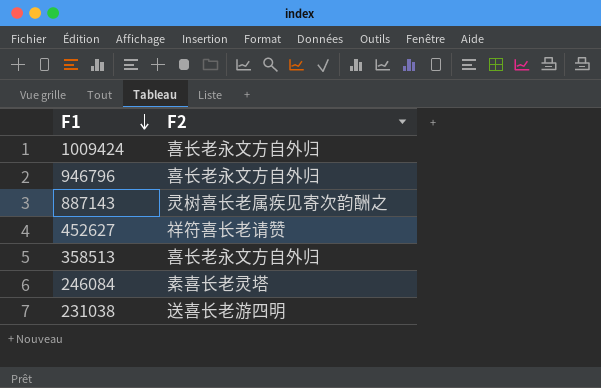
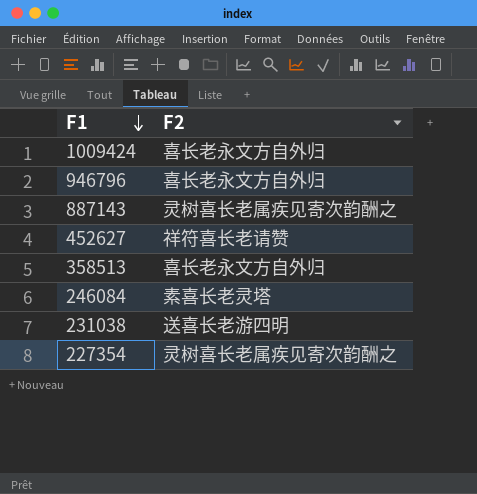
row 227354: none -> 灵树喜长老属疾见寄次韵酬之

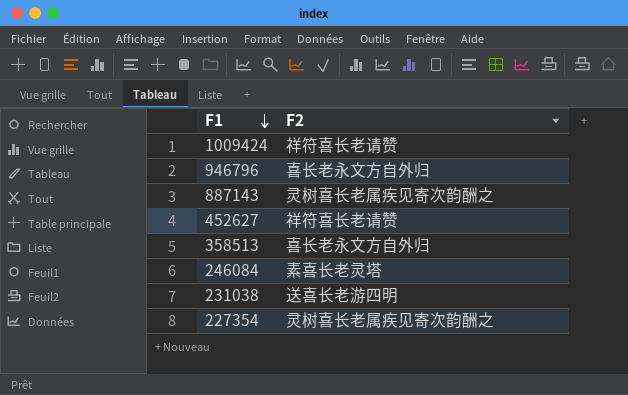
1009424 | F2: 喜长老永文方自外归 -> 祥符喜长老请赞

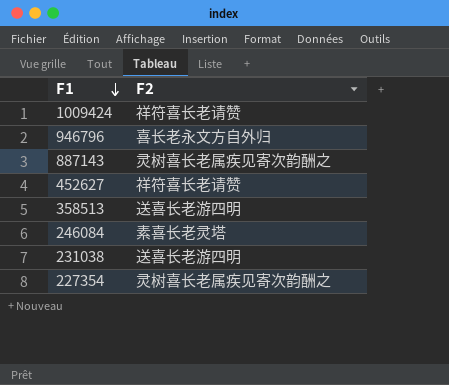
358513 | F2: 喜长老永文方自外归 -> 送喜长老游四明

